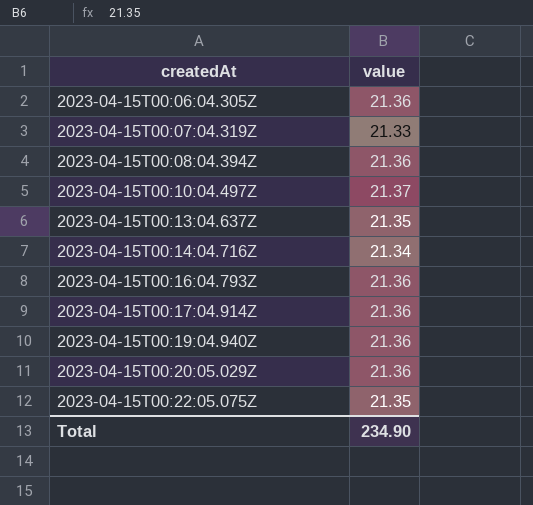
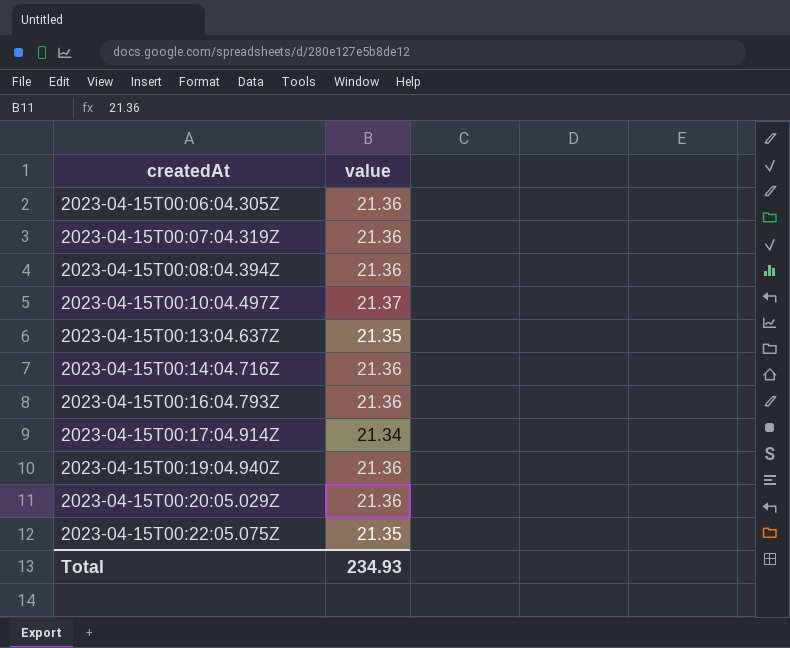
2023-04-15T00:07:04.319Z | value: 21.33 -> 21.36
2023-04-15T00:14:04.716Z | value: 21.34 -> 21.36
2023-04-15T00:17:04.914Z | value: 21.36 -> 21.34
Total | value: 234.90 -> 234.93

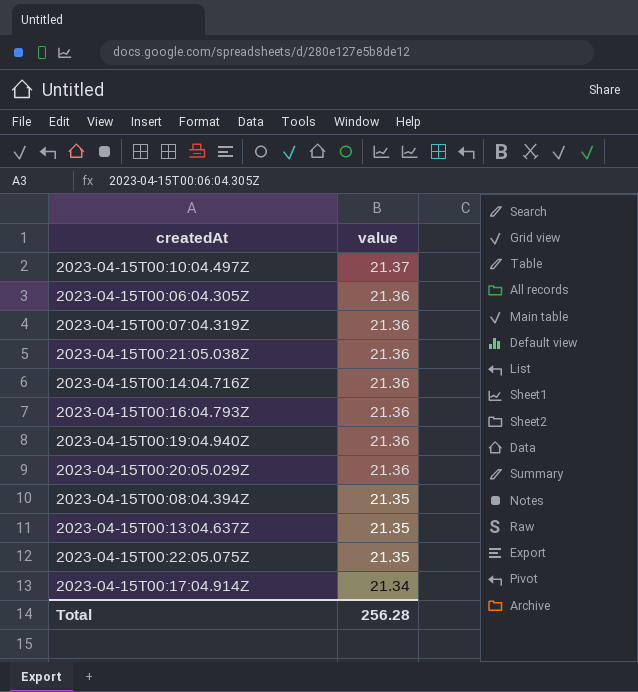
row order: createdAt ascending -> value descending
row 2023-04-15T00:21:05.038Z: none -> 21.36
2023-04-15T00:08:04.394Z | value: 21.36 -> 21.35
Total | value: 234.93 -> 256.28

